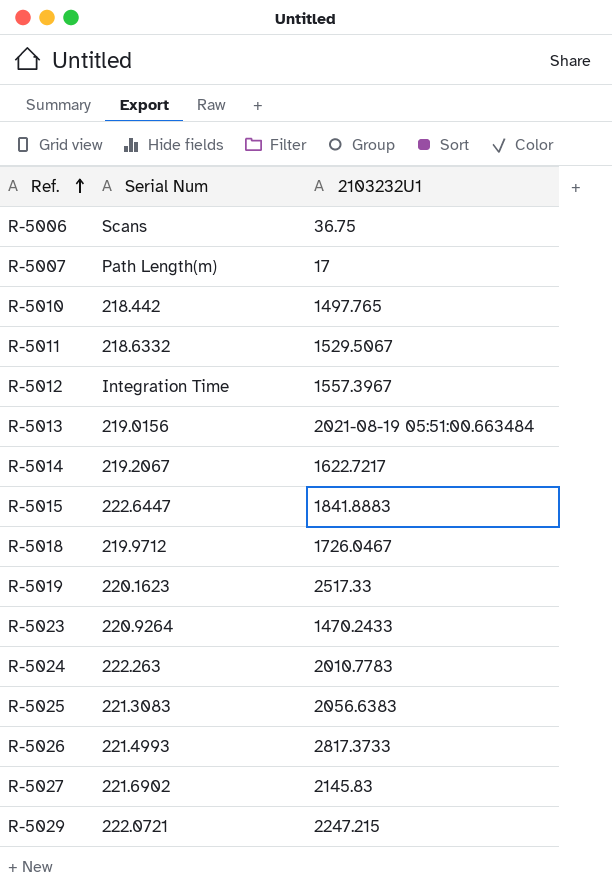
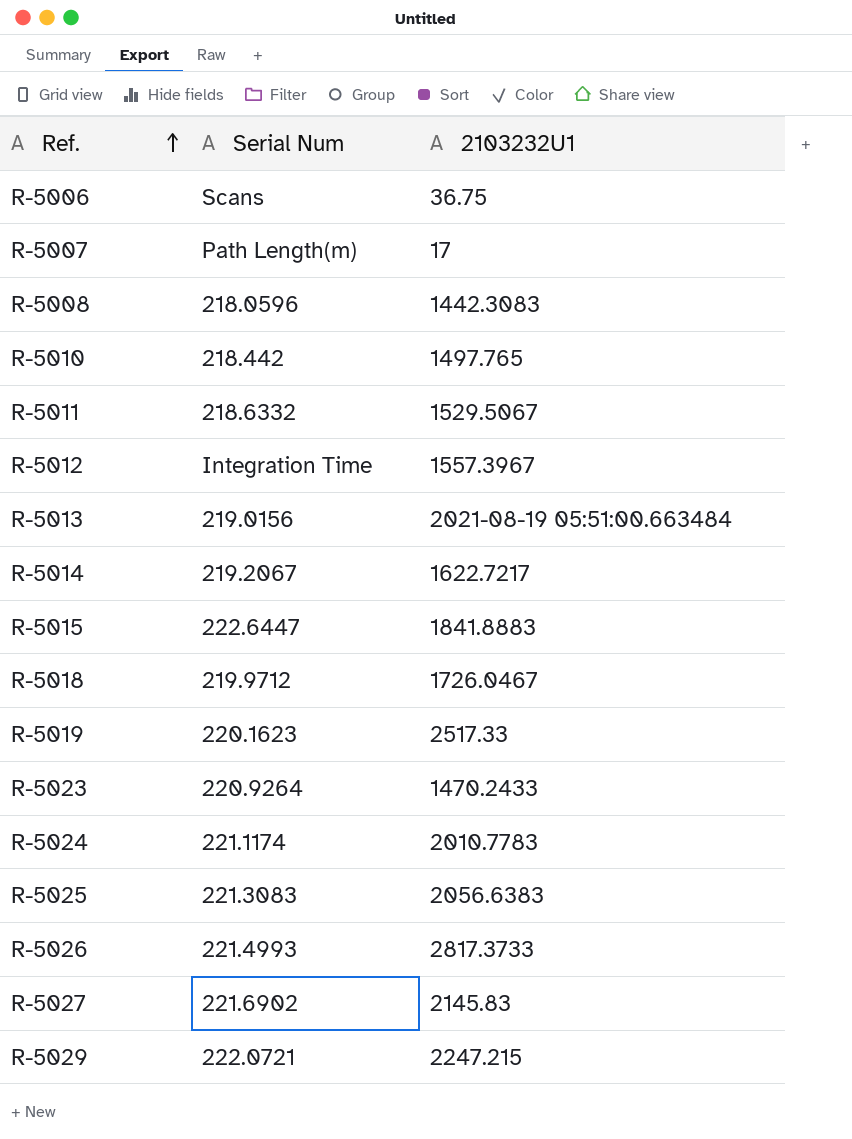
row R-5008: none -> 218.0596 | 1442.3083
R-5024 | Serial Num: 222.263 -> 221.1174

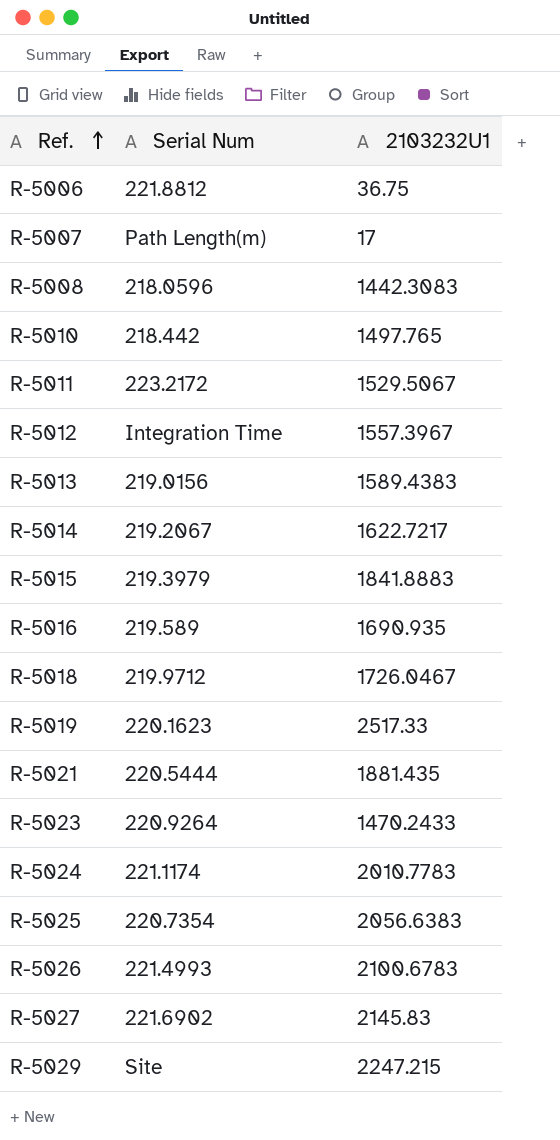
R-5006 | Serial Num: Scans -> 221.8812
R-5011 | Serial Num: 218.6332 -> 223.2172
R-5013 | 2103232U1: 2021-08-19 05:51:00.663484 -> 1589.4383
R-5015 | Serial Num: 222.6447 -> 219.3979
row R-5016: none -> 219.589 | 1690.935
row R-5021: none -> 220.5444 | 1881.435
R-5025 | Serial Num: 221.3083 -> 220.7354
R-5026 | 2103232U1: 2817.3733 -> 2100.6783
R-5029 | Serial Num: 222.0721 -> Site

